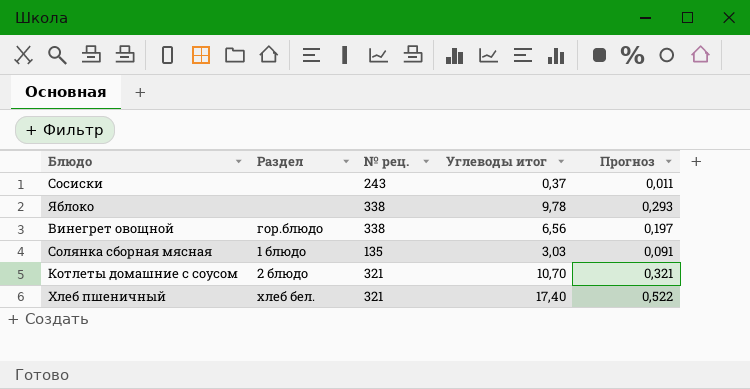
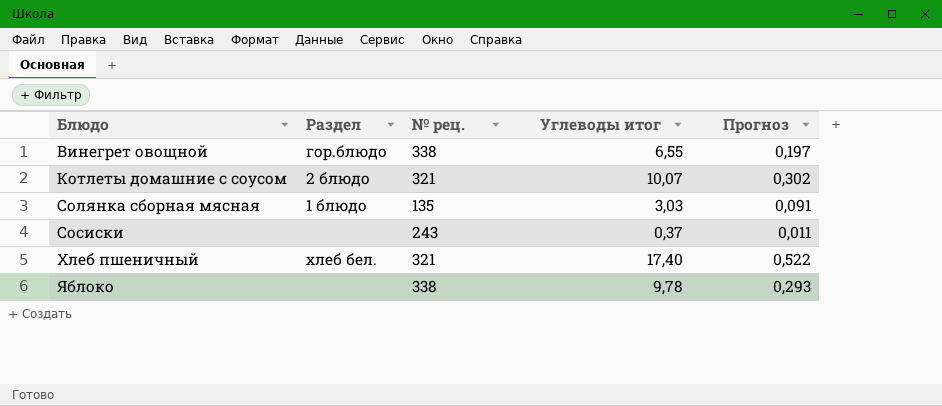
row order: none -> Блюдо ascending
Винегрет овощной | Углеводы итог: 6,56 -> 6,55
Котлеты домашние с соусом | Углеводы итог: 10,70 -> 10,07
Котлеты домашние с соусом | Прогноз: 0,321 -> 0,302

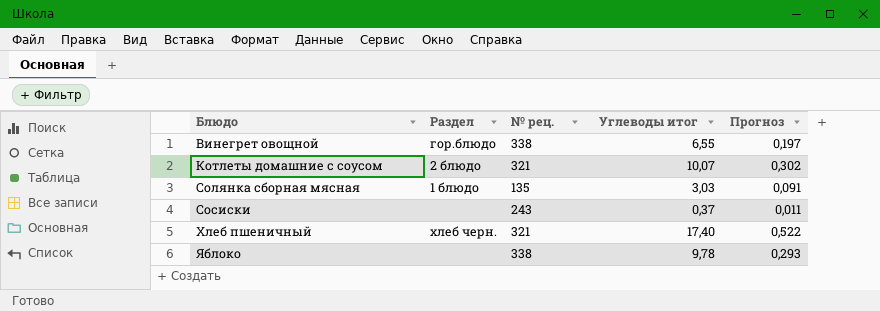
Хлеб пшеничный | Раздел: хлеб бел. -> хлеб черн.

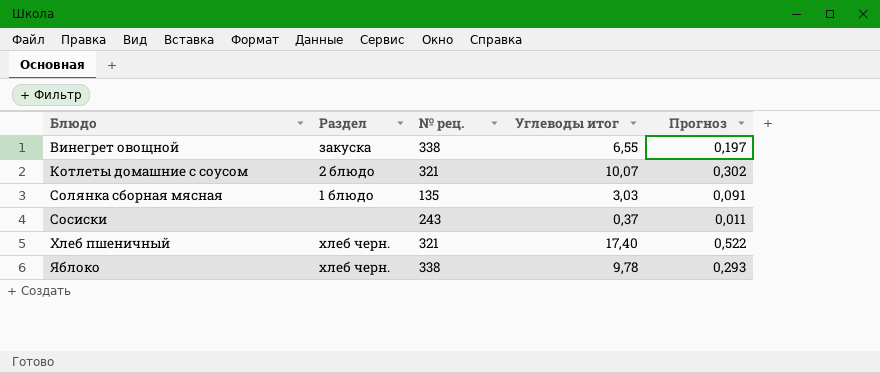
Винегрет овощной | Раздел: гор.блюдо -> закуска
Яблоко | Раздел: none -> хлеб черн.

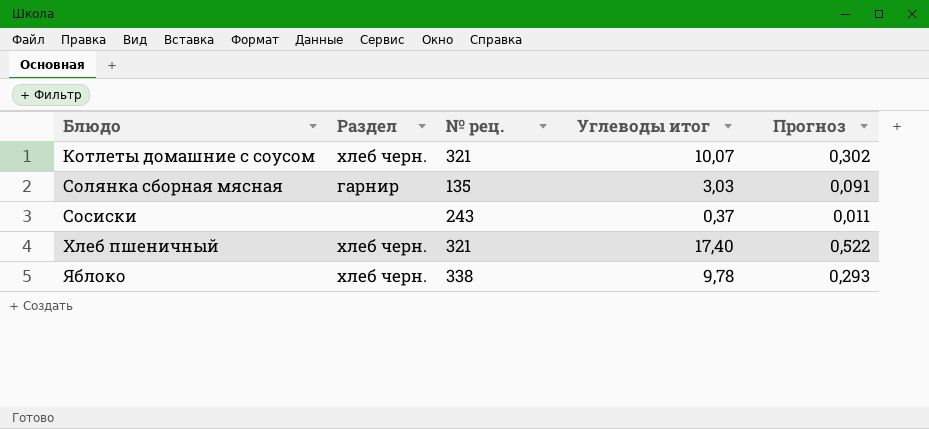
row Винегрет овощной: закуска | 338 | 6,55 | 0,197 -> none
Котлеты домашние с соусом | Раздел: 2 блюдо -> хлеб черн.
Солянка сборная мясная | Раздел: 1 блюдо -> гарнир

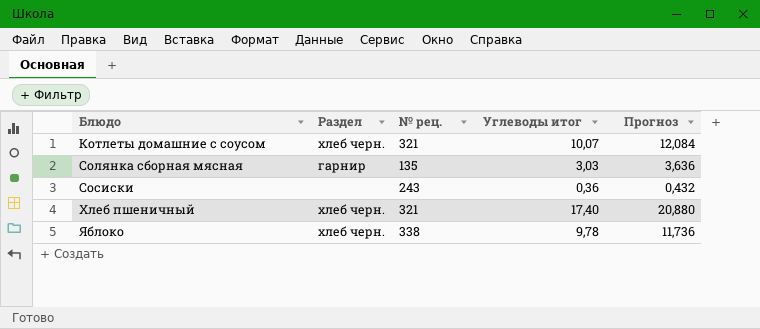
column Прогноз | formula: [Углеводы итог] * 0,03 -> [Углеводы итог] * 1,2
Сосиски | Углеводы итог: 0,37 -> 0,36

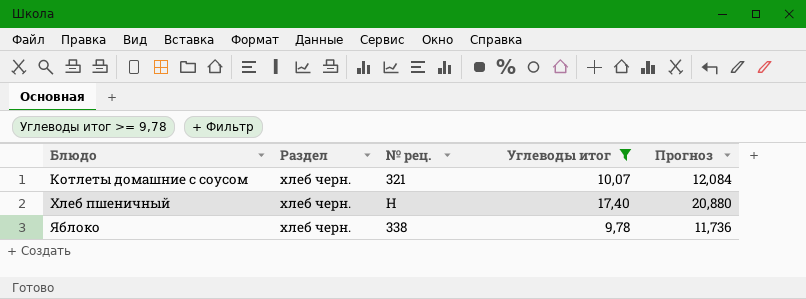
filter: none -> Углеводы итог >= 9,78
Хлеб пшеничный | № рец.: 321 -> Н

